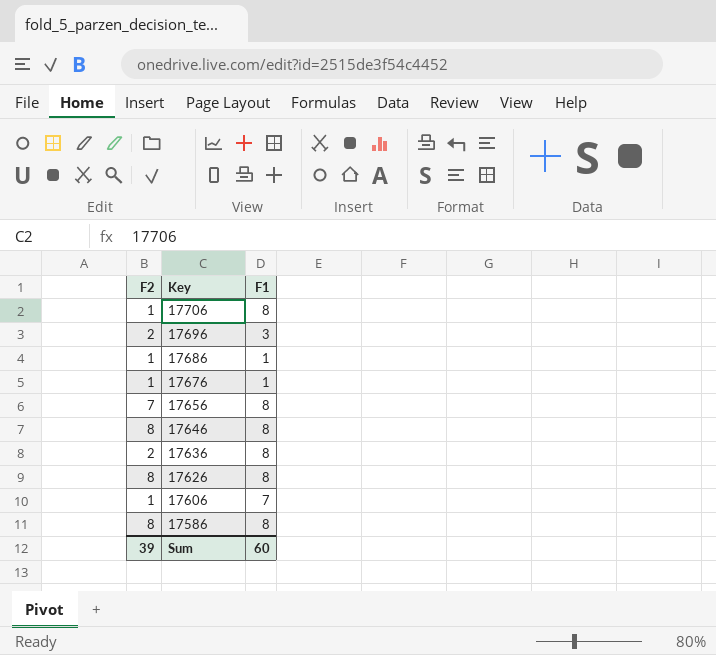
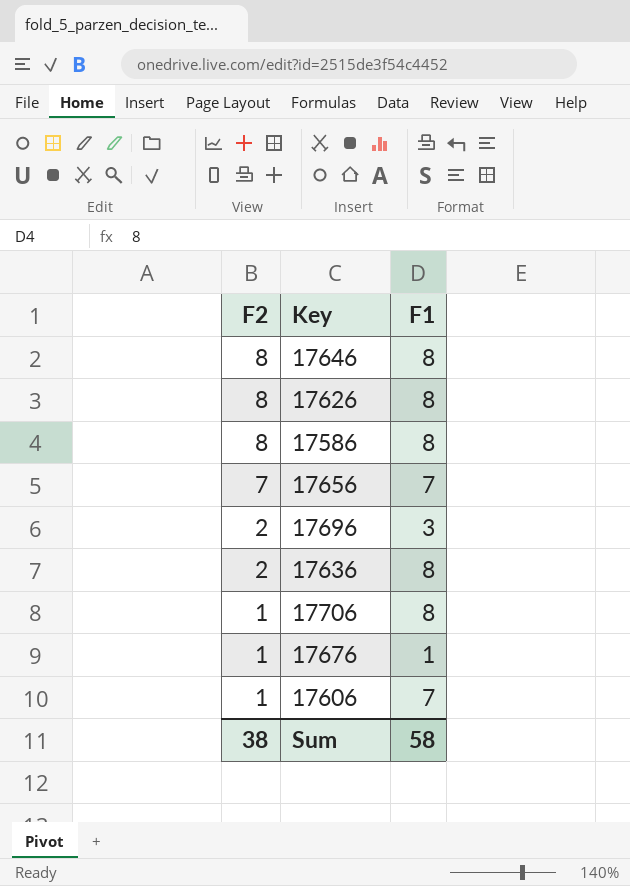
row order: Key descending -> F2 descending
row 17686: 1 | 1 -> none
17656 | F1: 8 -> 7
Sum | F2: 39 -> 38
Sum | F1: 60 -> 58

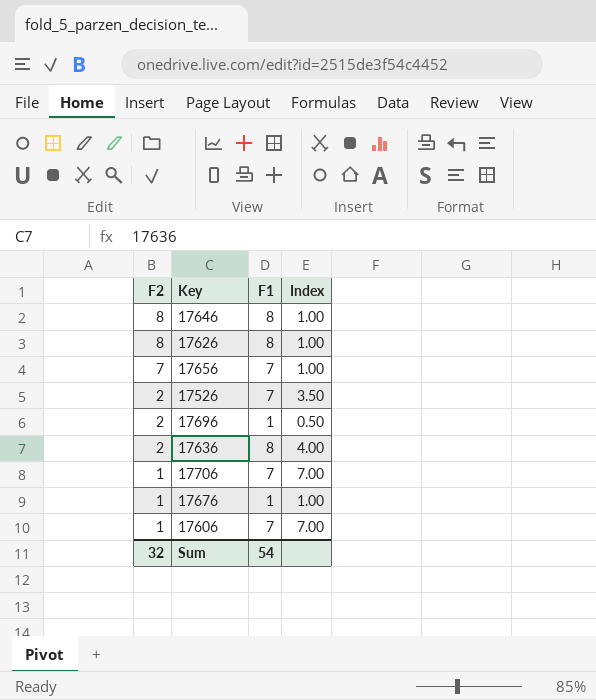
column Index | formula: none -> [F1] / [F2]
row 17586: 8 | 8 -> none
row 17526: none -> 2 | 7 | 3.50
17696 | F1: 3 -> 1
17706 | F1: 8 -> 7
Sum | F2: 38 -> 32
Sum | F1: 58 -> 54

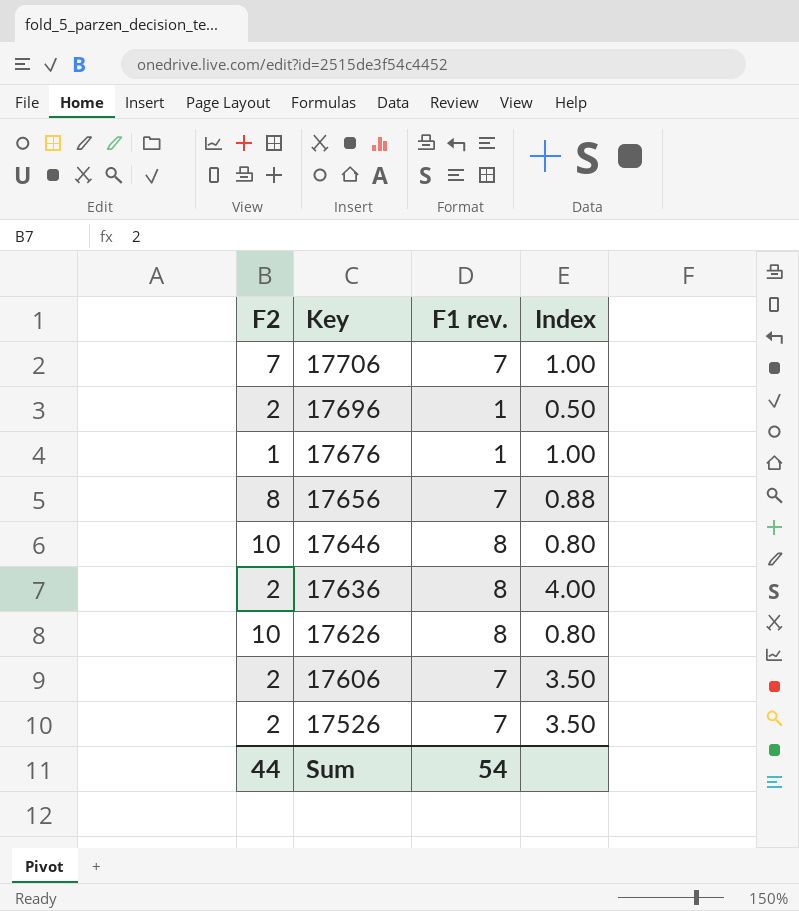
row order: F2 descending -> Key descending
column name: F1 -> F1 rev.
17706 | F2: 1 -> 7
17706 | Index: 7.00 -> 1.00
17656 | F2: 7 -> 8
17656 | Index: 1.00 -> 0.88
17646 | F2: 8 -> 10
17646 | Index: 1.00 -> 0.80
17626 | F2: 8 -> 10
17626 | Index: 1.00 -> 0.80
17606 | F2: 1 -> 2
17606 | Index: 7.00 -> 3.50
Sum | F2: 32 -> 44

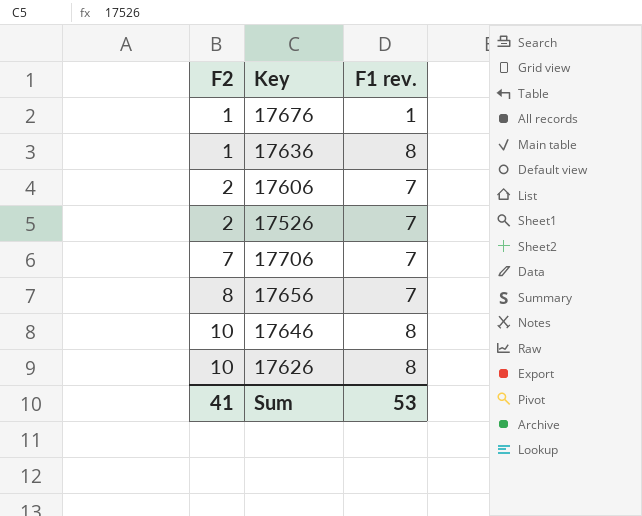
row order: Key descending -> F2 ascending
column Index | formula: [F1 rev.] / [F2] -> none
row 17696: 2 | 1 | 0.50 -> none
17636 | F2: 2 -> 1
Sum | F2: 44 -> 41
Sum | F1 rev.: 54 -> 53

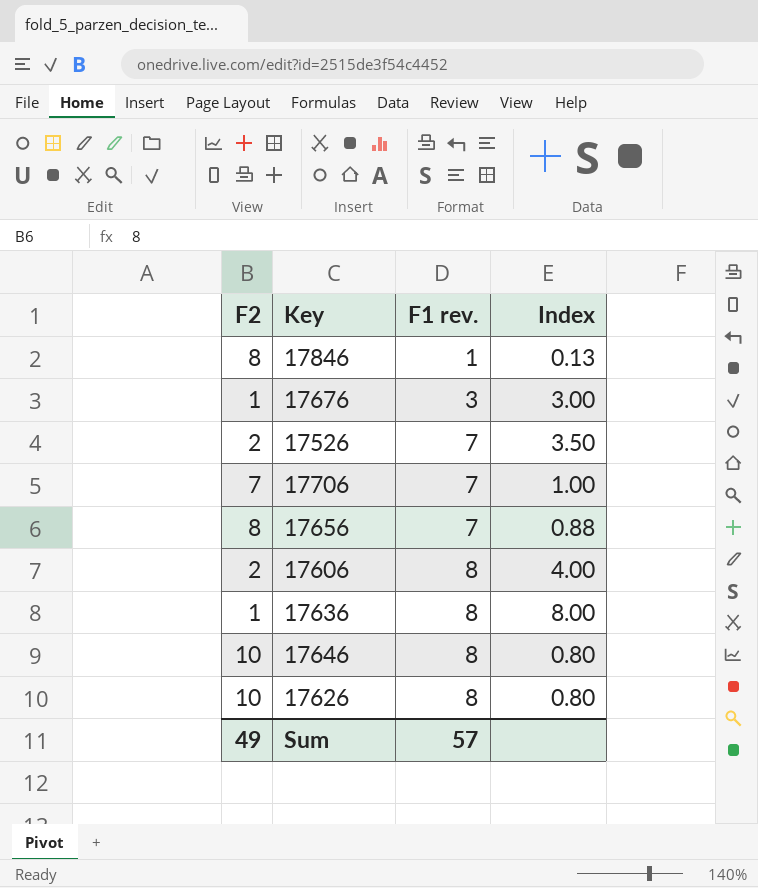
row order: F2 ascending -> F1 rev. ascending
column Index | formula: none -> [F1 rev.] / [F2]
row 17846: none -> 8 | 1 | 0.13
17676 | F1 rev.: 1 -> 3
17606 | F1 rev.: 7 -> 8
Sum | F2: 41 -> 49
Sum | F1 rev.: 53 -> 57

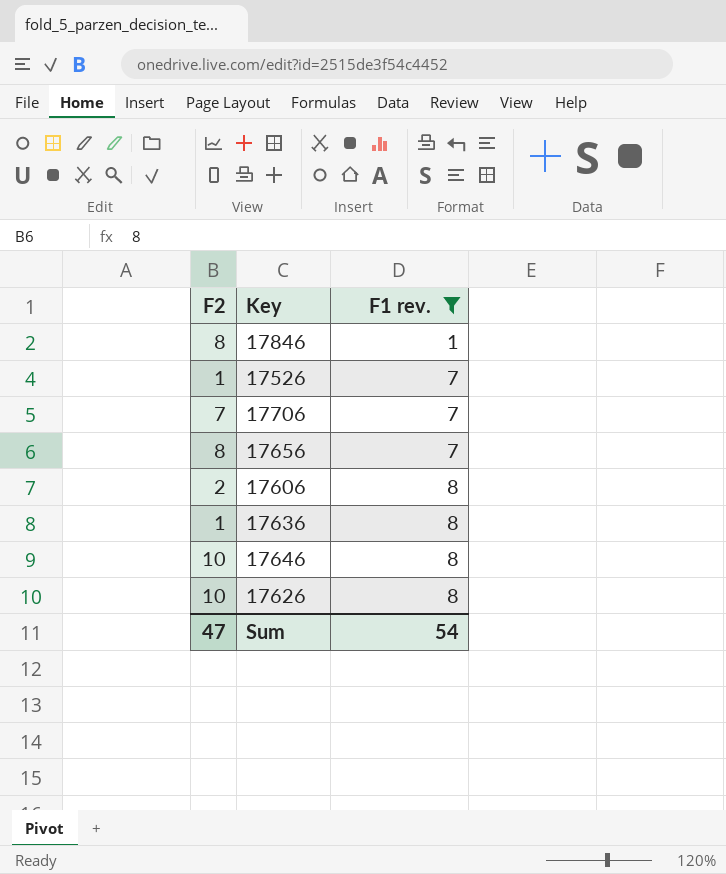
filter: none -> F1 rev. != 3
column Index | formula: [F1 rev.] / [F2] -> none
17526 | F2: 2 -> 1
Sum | F2: 49 -> 47
Sum | F1 rev.: 57 -> 54

